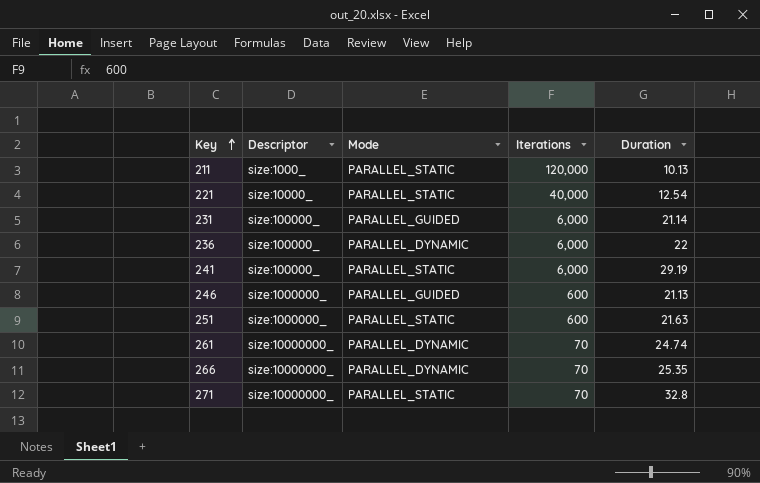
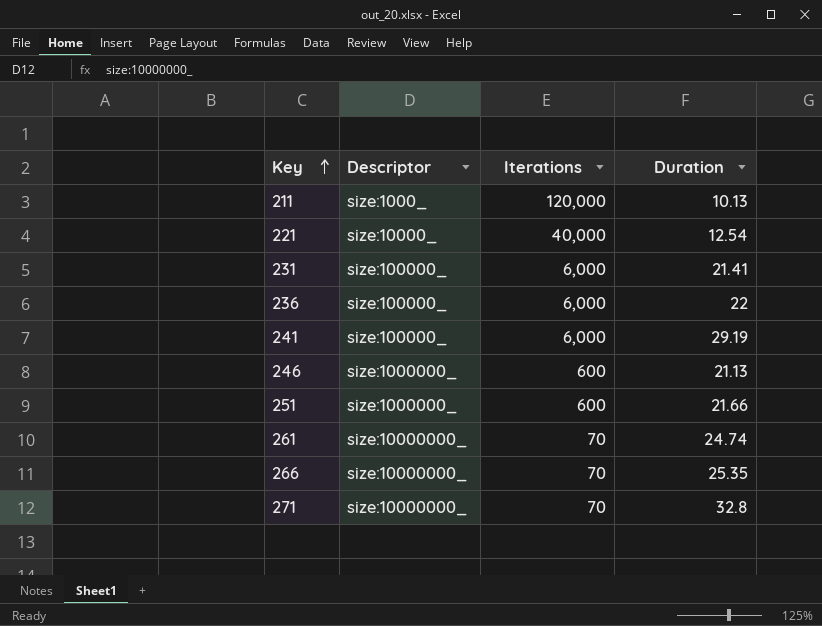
column Mode | position: 3 -> none
231 | Duration: 21.14 -> 21.41
251 | Duration: 21.63 -> 21.66

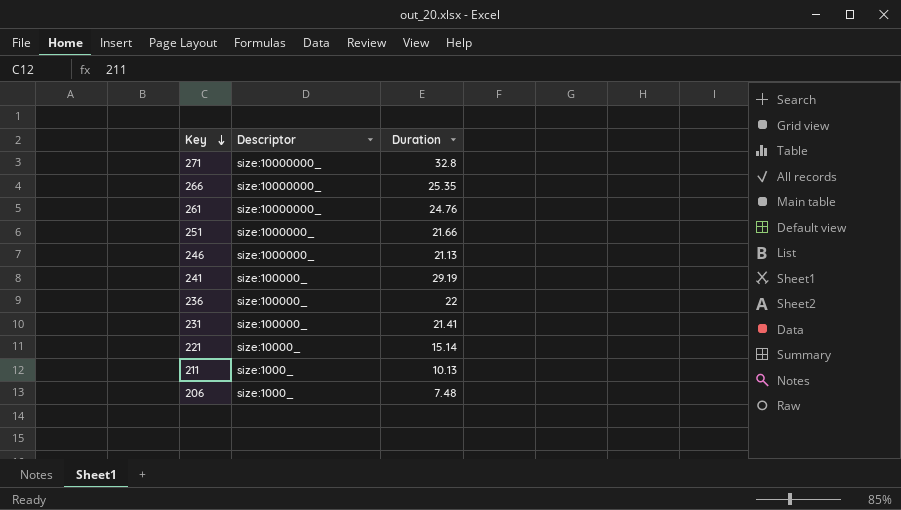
row order: Key ascending -> Key descending
column Iterations | position: 3 -> none
261 | Duration: 24.74 -> 24.76
221 | Duration: 12.54 -> 15.14
row 206: none -> size:1000_ | 7.48

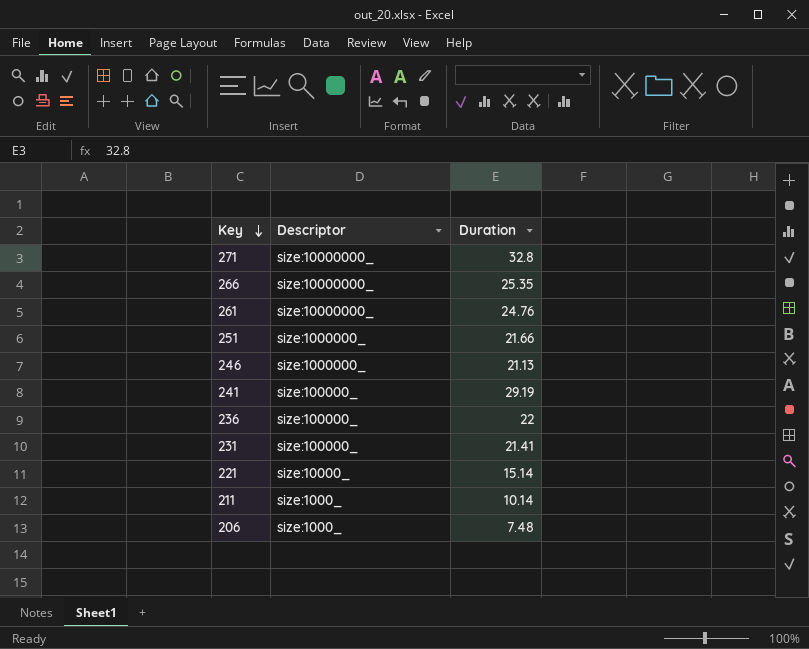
211 | Duration: 10.13 -> 10.14

